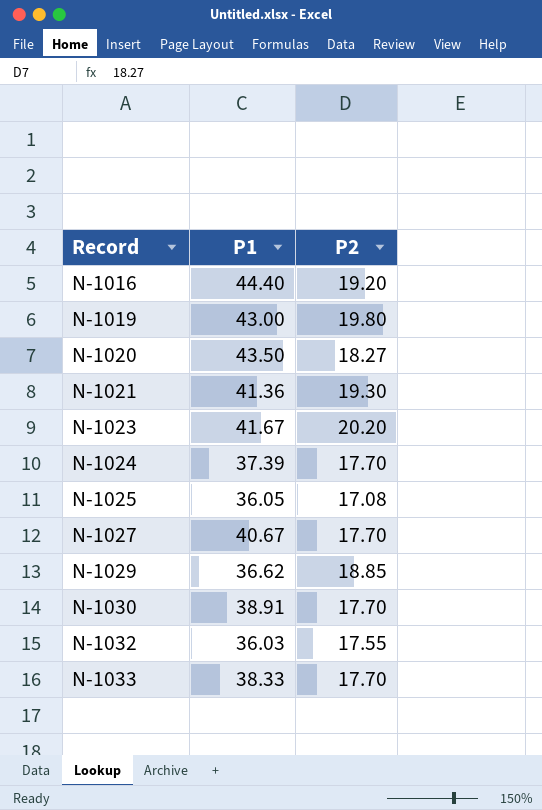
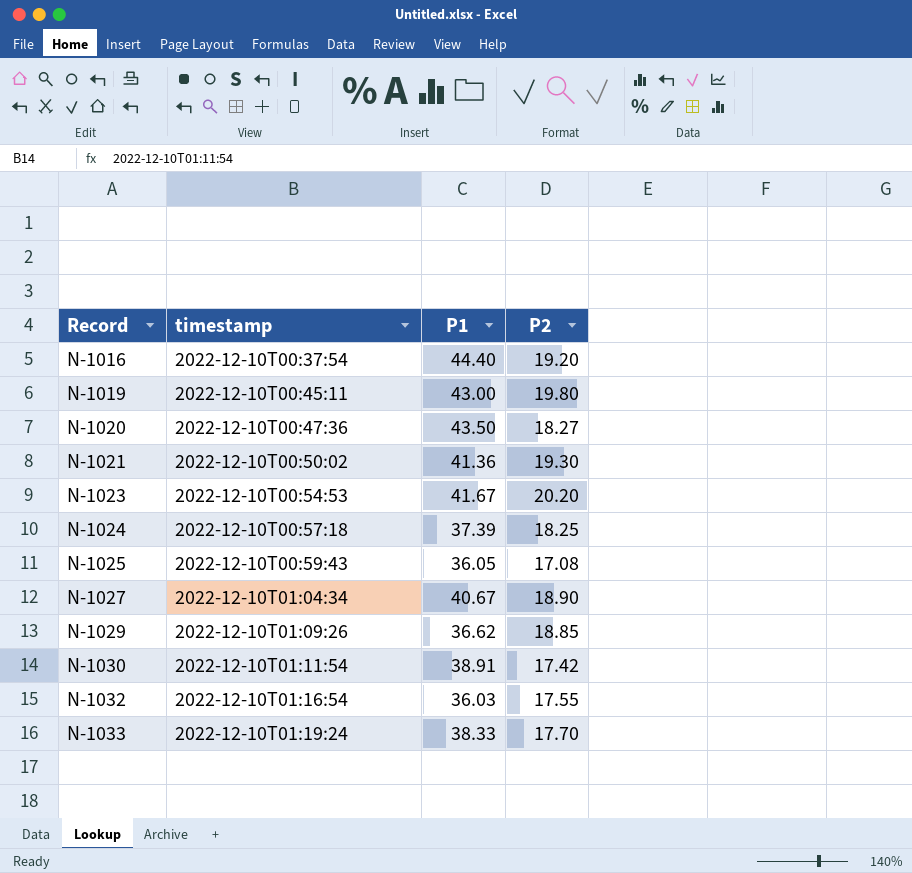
column timestamp | position: none -> 2
N-1024 | P2: 17.70 -> 18.25
N-1027 | P2: 17.70 -> 18.90
N-1030 | P2: 17.70 -> 17.42

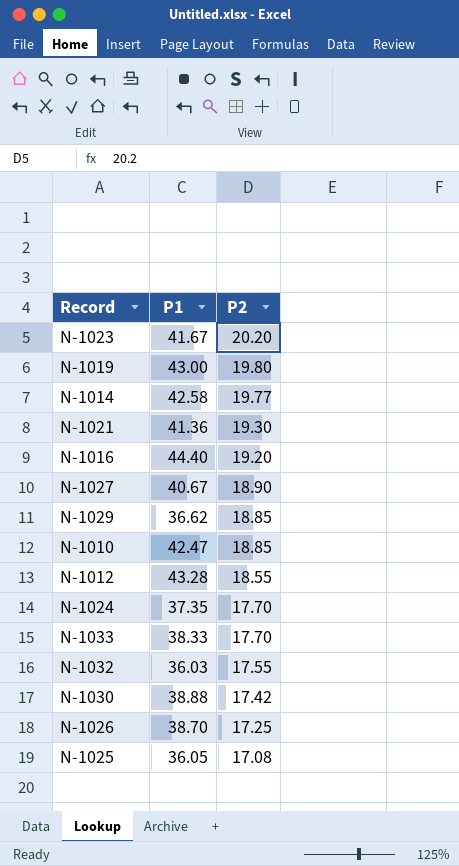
row order: Record ascending -> P2 descending
column timestamp | position: 2 -> none
row N-1020: 2022-12-10T00:47:36 | 43.50 | 18.27 -> none
row N-1014: none -> 42.58 | 19.77
row N-1010: none -> 42.47 | 18.85
row N-1012: none -> 43.28 | 18.55
N-1024 | P1: 37.39 -> 37.35
N-1024 | P2: 18.25 -> 17.70
N-1030 | P1: 38.91 -> 38.88
row N-1026: none -> 38.70 | 17.25

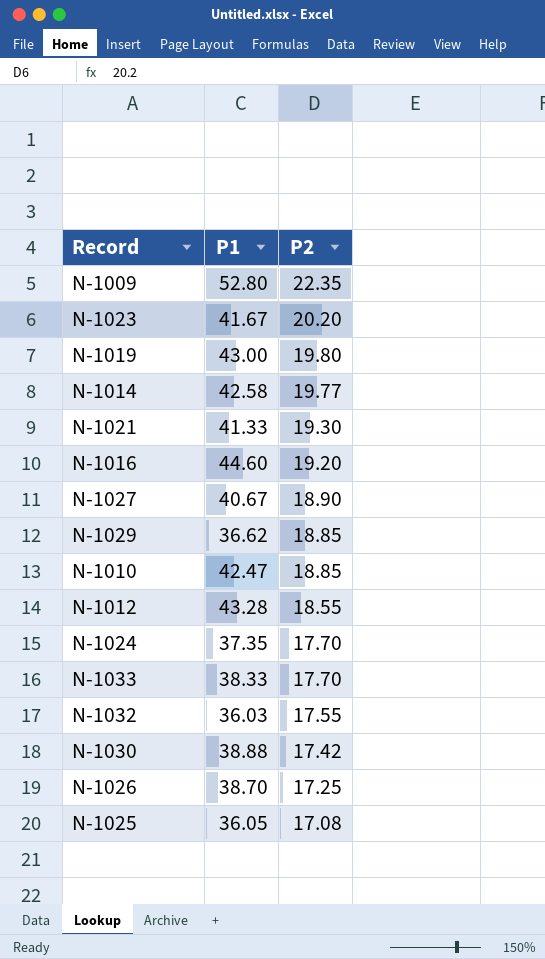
row N-1009: none -> 52.80 | 22.35
N-1021 | P1: 41.36 -> 41.33
N-1016 | P1: 44.40 -> 44.60

